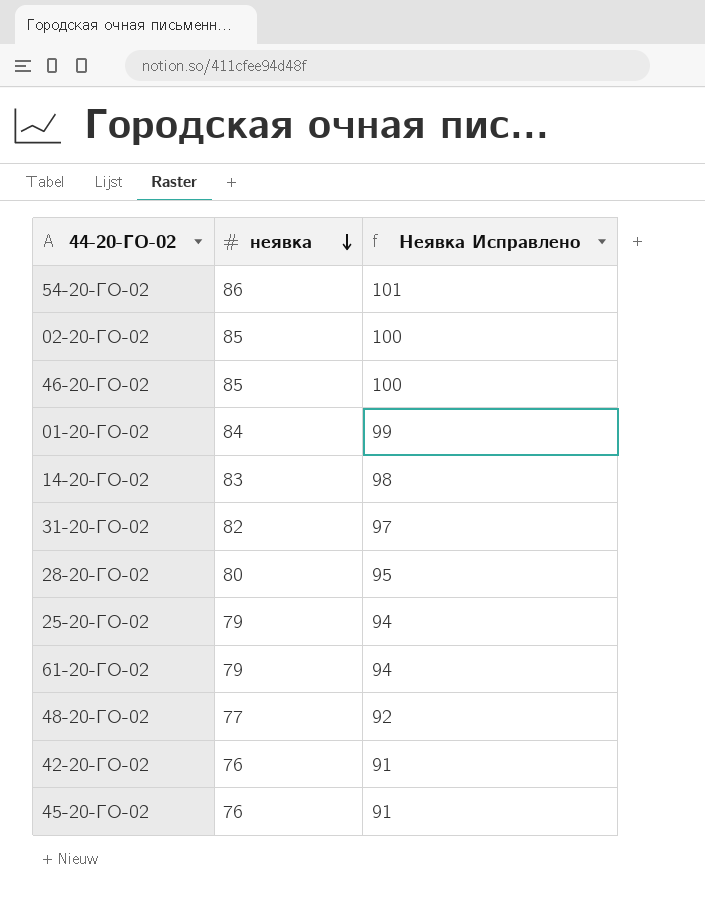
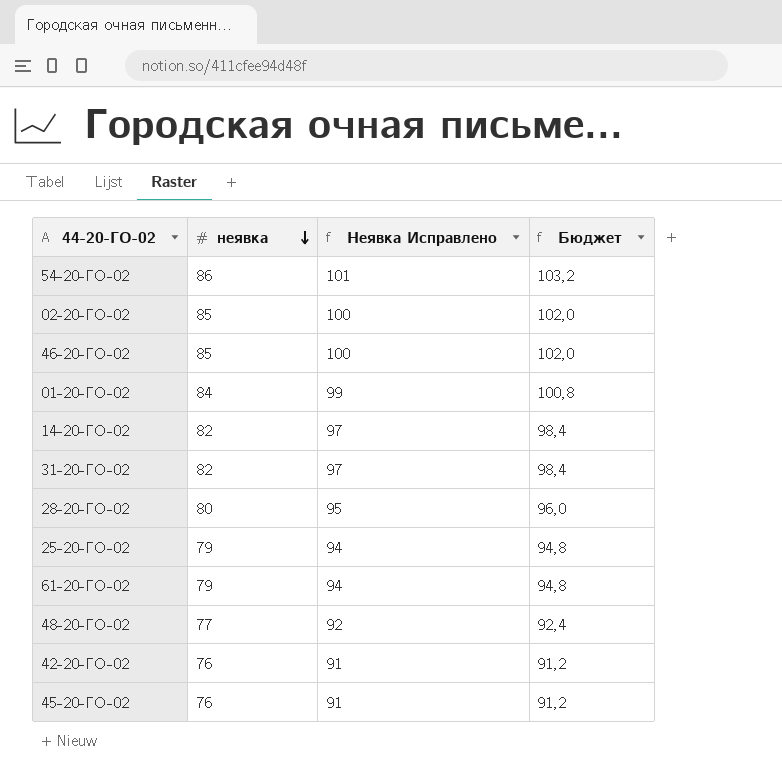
column Бюджет | formula: none -> [неявка] * 1,2
14-20-ГО-02 | неявка: 83 -> 82
14-20-ГО-02 | Неявка Исправлено: 98 -> 97

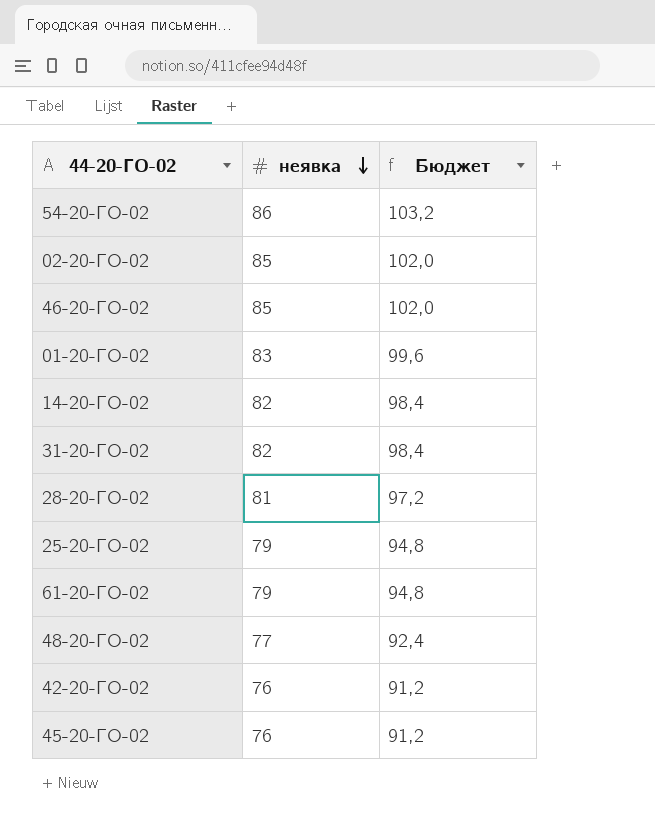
column Неявка Исправлено | formula: [неявка] + 15 -> none
01-20-ГО-02 | неявка: 84 -> 83
01-20-ГО-02 | Бюджет: 100,8 -> 99,6
28-20-ГО-02 | неявка: 80 -> 81
28-20-ГО-02 | Бюджет: 96,0 -> 97,2

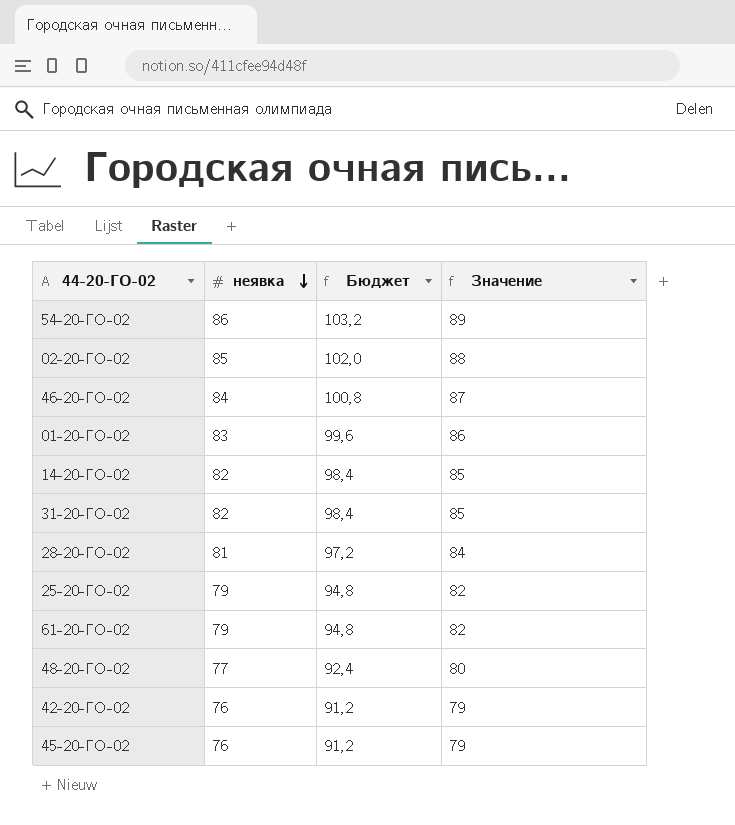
column Значение | formula: none -> [неявка] + 3
46-20-ГО-02 | неявка: 85 -> 84
46-20-ГО-02 | Бюджет: 102,0 -> 100,8

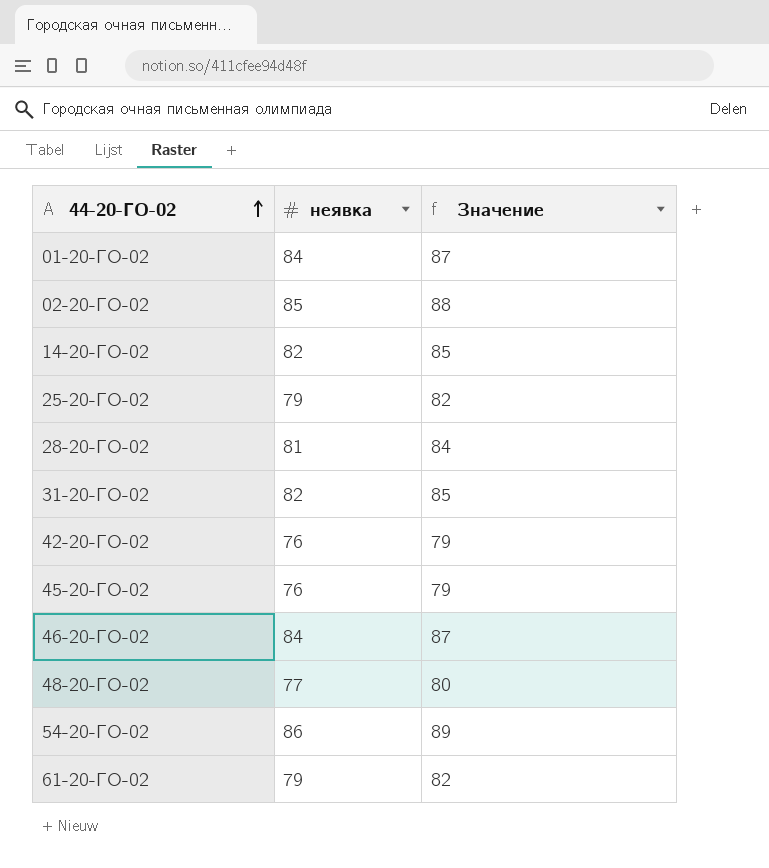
row order: неявка descending -> 44-20-ГО-02 ascending
column Бюджет | formula: [неявка] * 1,2 -> none
01-20-ГО-02 | неявка: 83 -> 84
01-20-ГО-02 | Значение: 86 -> 87

